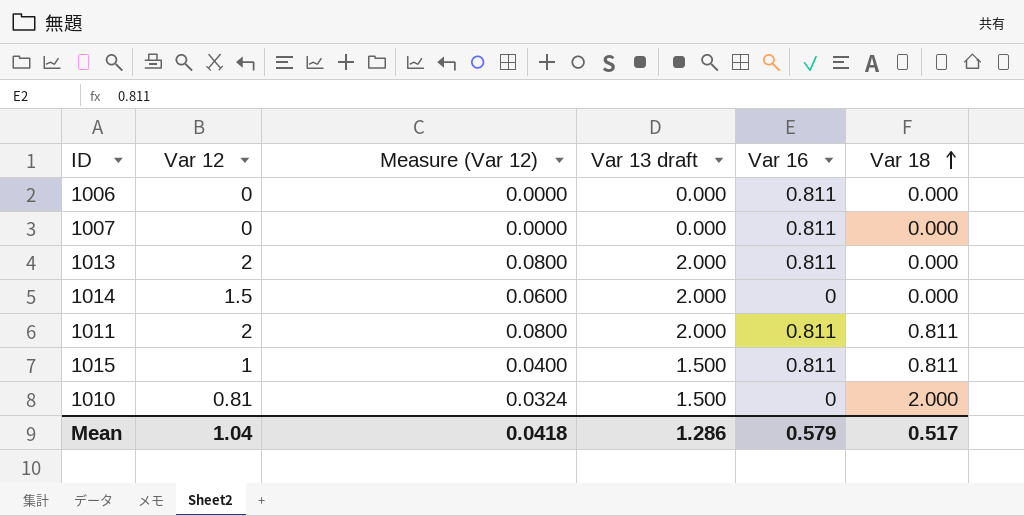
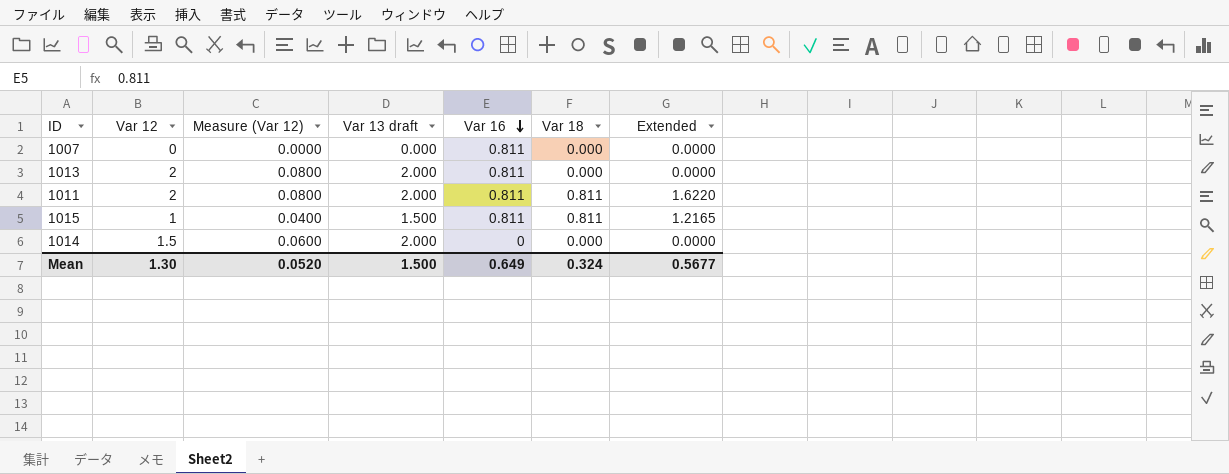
row order: Var 18 ascending -> Var 16 descending
column Extended | formula: none -> [Var 13 draft] * [Var 18]
row 1006: 0 | 0.0000 | 0.000 | 0.811 | 0.000 -> none
row 1010: 0.81 | 0.0324 | 1.500 | 0 | 2.000 -> none
Mean | Var 12: 1.04 -> 1.30
Mean | Measure (Var 12): 0.0418 -> 0.0520
Mean | Var 13 draft: 1.286 -> 1.500
Mean | Var 16: 0.579 -> 0.649
Mean | Var 18: 0.517 -> 0.324

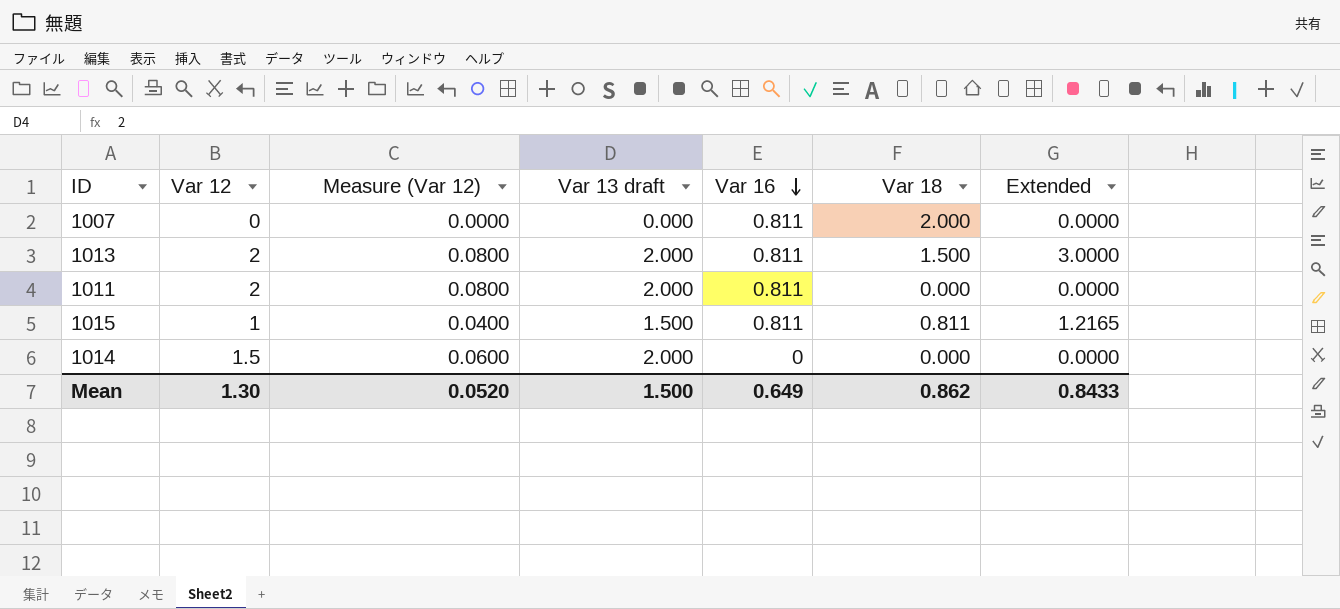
1007 | Var 18: 0.000 -> 2.000
1013 | Var 18: 0.000 -> 1.500
1013 | Extended: 0.0000 -> 3.0000
1011 | Var 18: 0.811 -> 0.000
1011 | Extended: 1.6220 -> 0.0000
Mean | Var 18: 0.324 -> 0.862
Mean | Extended: 0.5677 -> 0.8433

